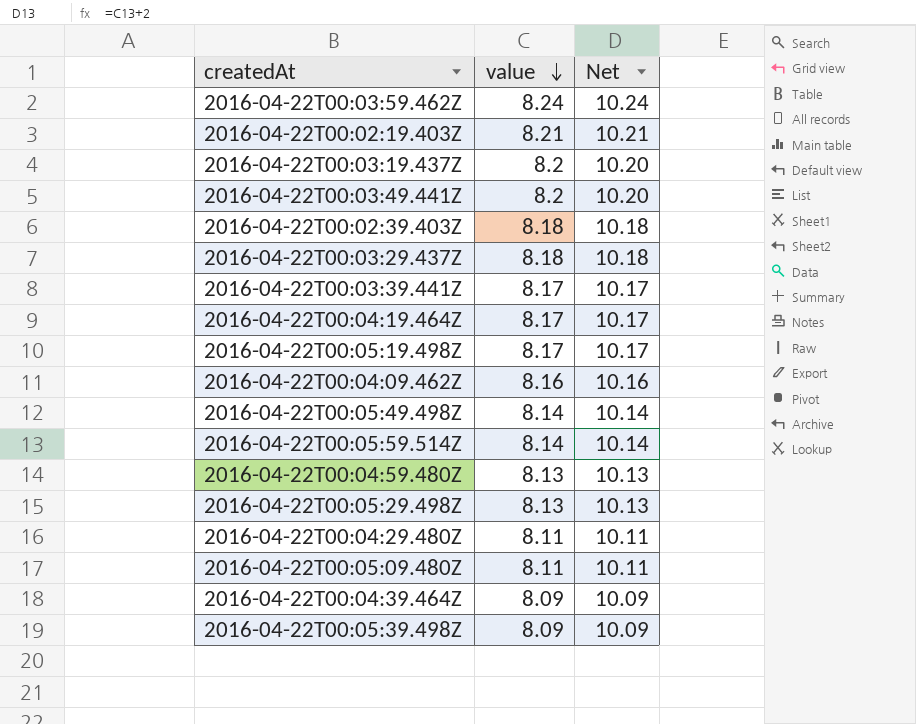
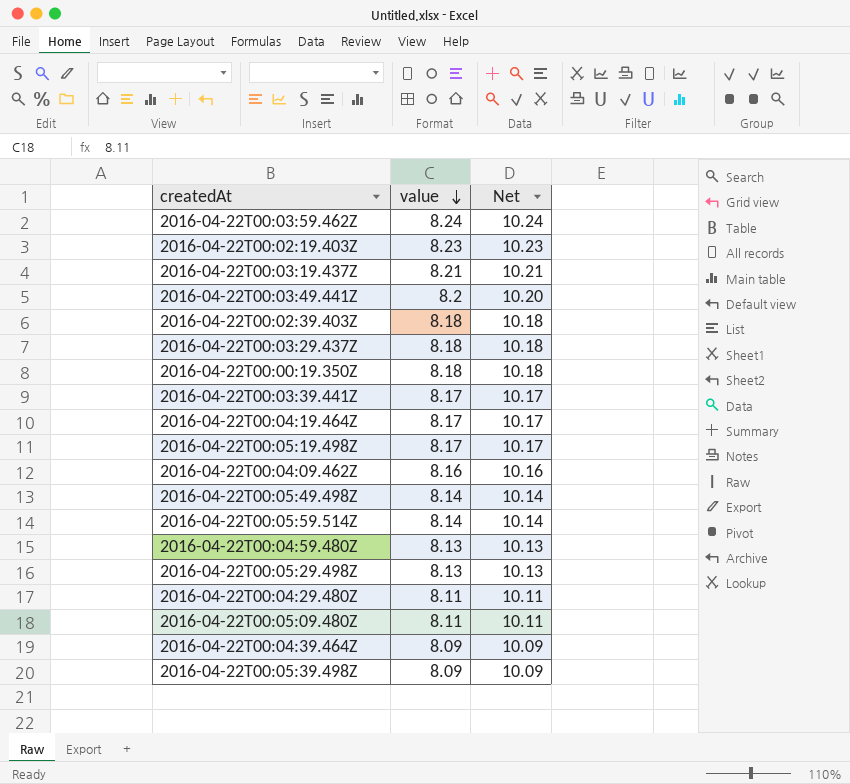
2016-04-22T00:02:19.403Z | value: 8.21 -> 8.23
2016-04-22T00:02:19.403Z | Net: 10.21 -> 10.23
2016-04-22T00:03:19.437Z | value: 8.2 -> 8.21
2016-04-22T00:03:19.437Z | Net: 10.20 -> 10.21
row 2016-04-22T00:00:19.350Z: none -> 8.18 | 10.18

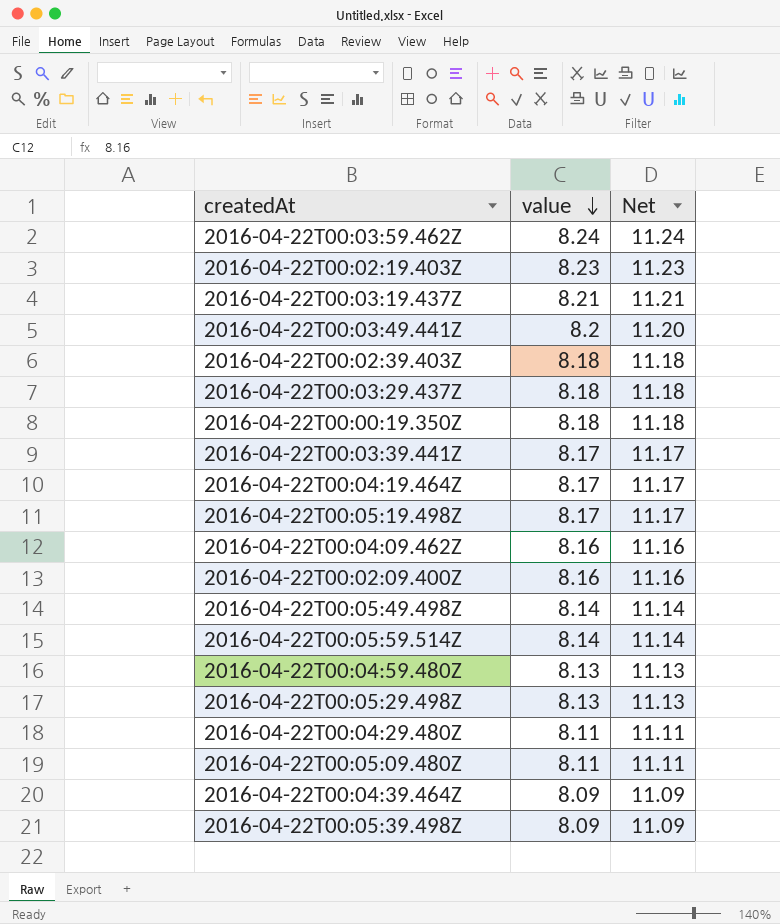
column Net | formula: [value] + 2 -> [value] + 3
row 2016-04-22T00:02:09.400Z: none -> 8.16 | 11.16

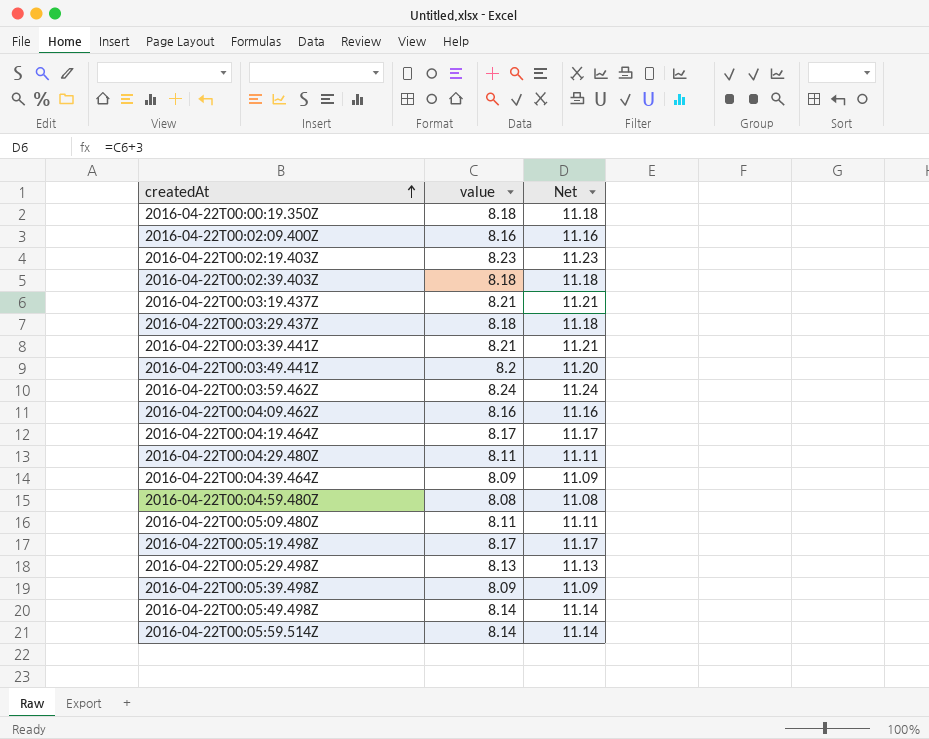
row order: value descending -> createdAt ascending
2016-04-22T00:03:39.441Z | value: 8.17 -> 8.21
2016-04-22T00:03:39.441Z | Net: 11.17 -> 11.21
2016-04-22T00:04:59.480Z | value: 8.13 -> 8.08
2016-04-22T00:04:59.480Z | Net: 11.13 -> 11.08

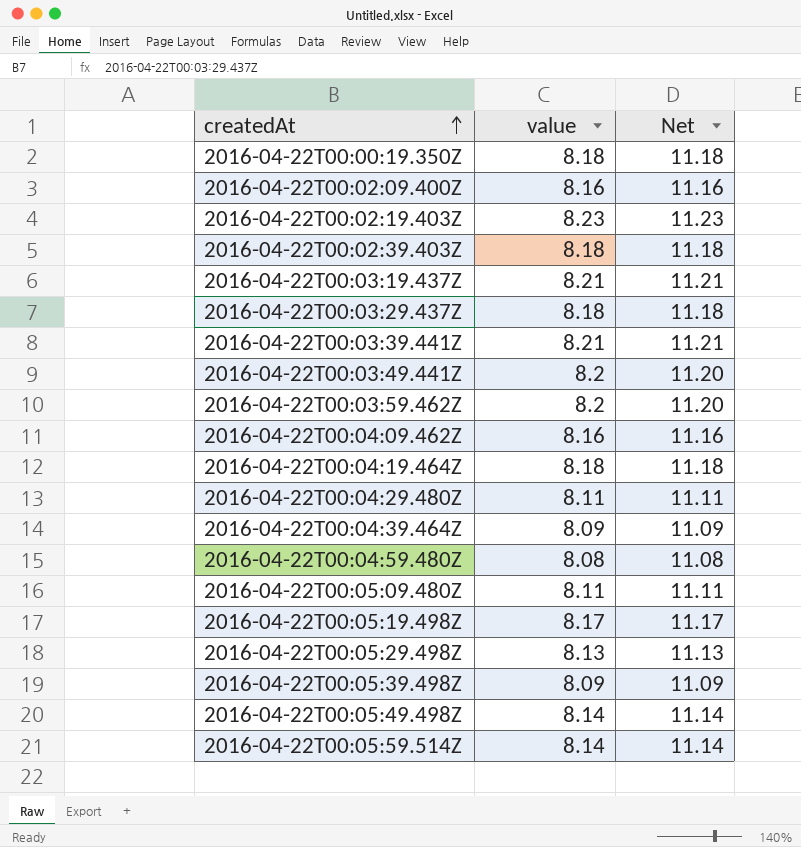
2016-04-22T00:03:59.462Z | value: 8.24 -> 8.2
2016-04-22T00:03:59.462Z | Net: 11.24 -> 11.20
2016-04-22T00:04:19.464Z | value: 8.17 -> 8.18
2016-04-22T00:04:19.464Z | Net: 11.17 -> 11.18

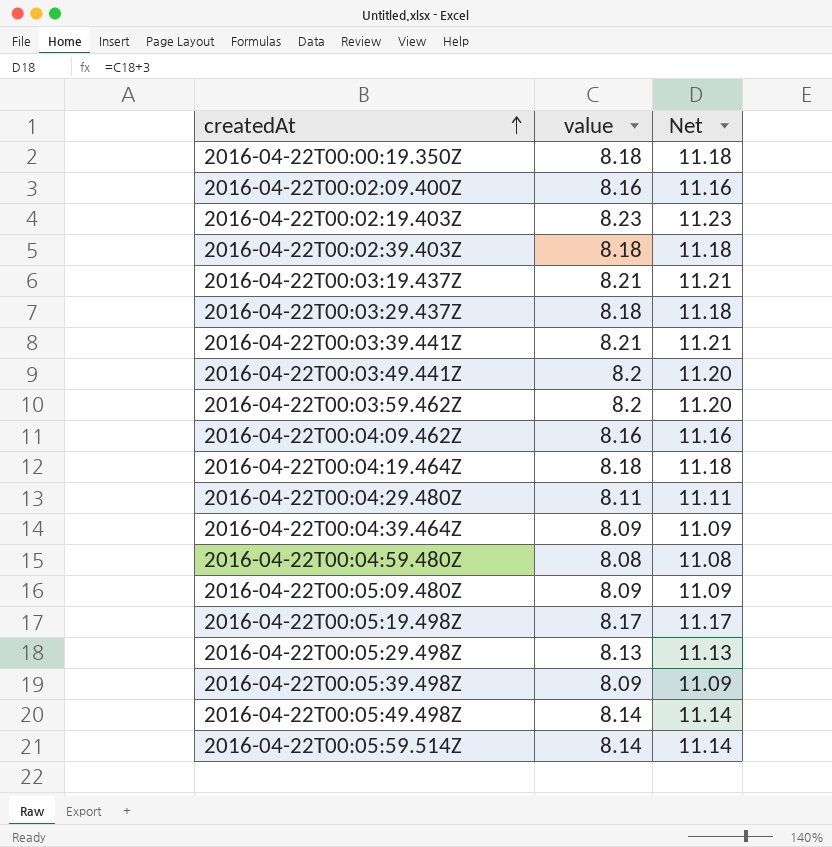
2016-04-22T00:05:09.480Z | value: 8.11 -> 8.09
2016-04-22T00:05:09.480Z | Net: 11.11 -> 11.09

